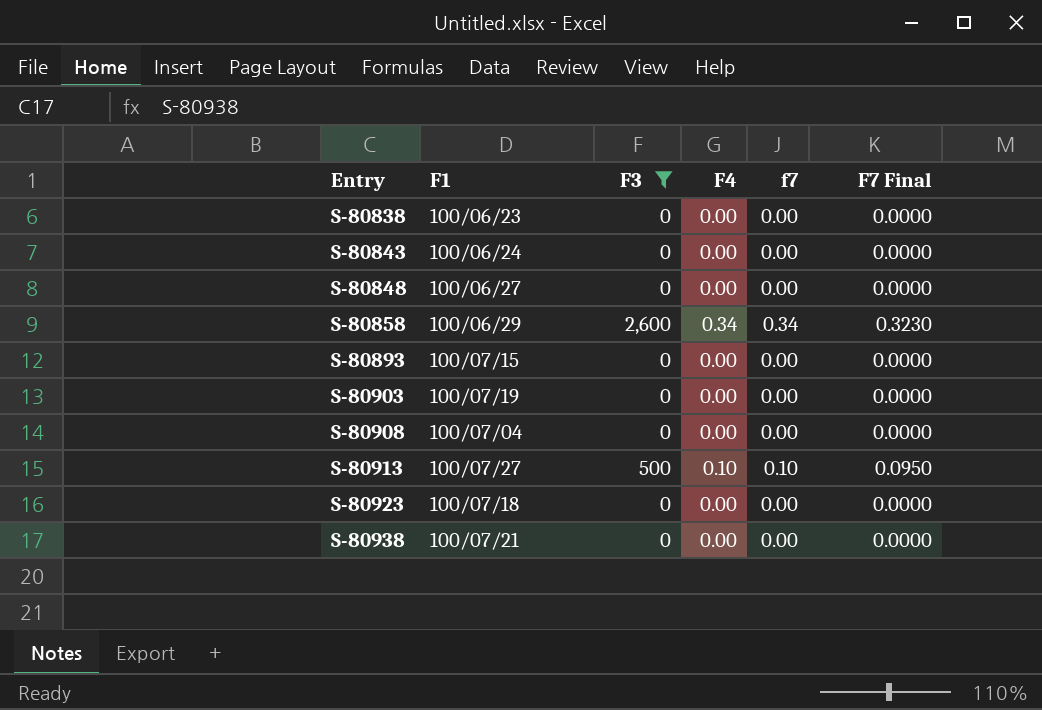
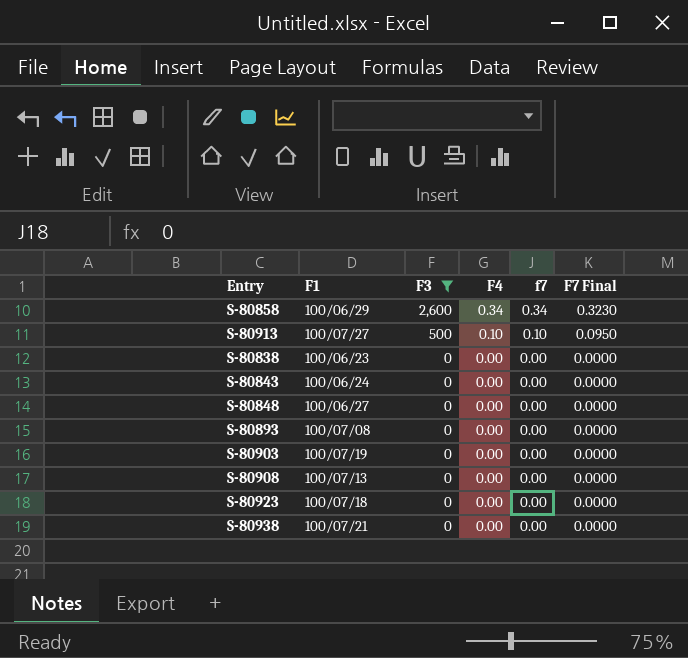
row order: Entry ascending -> F3 descending
S-80893 | F1: 100/07/15 -> 100/07/08
S-80908 | F1: 100/07/04 -> 100/07/13

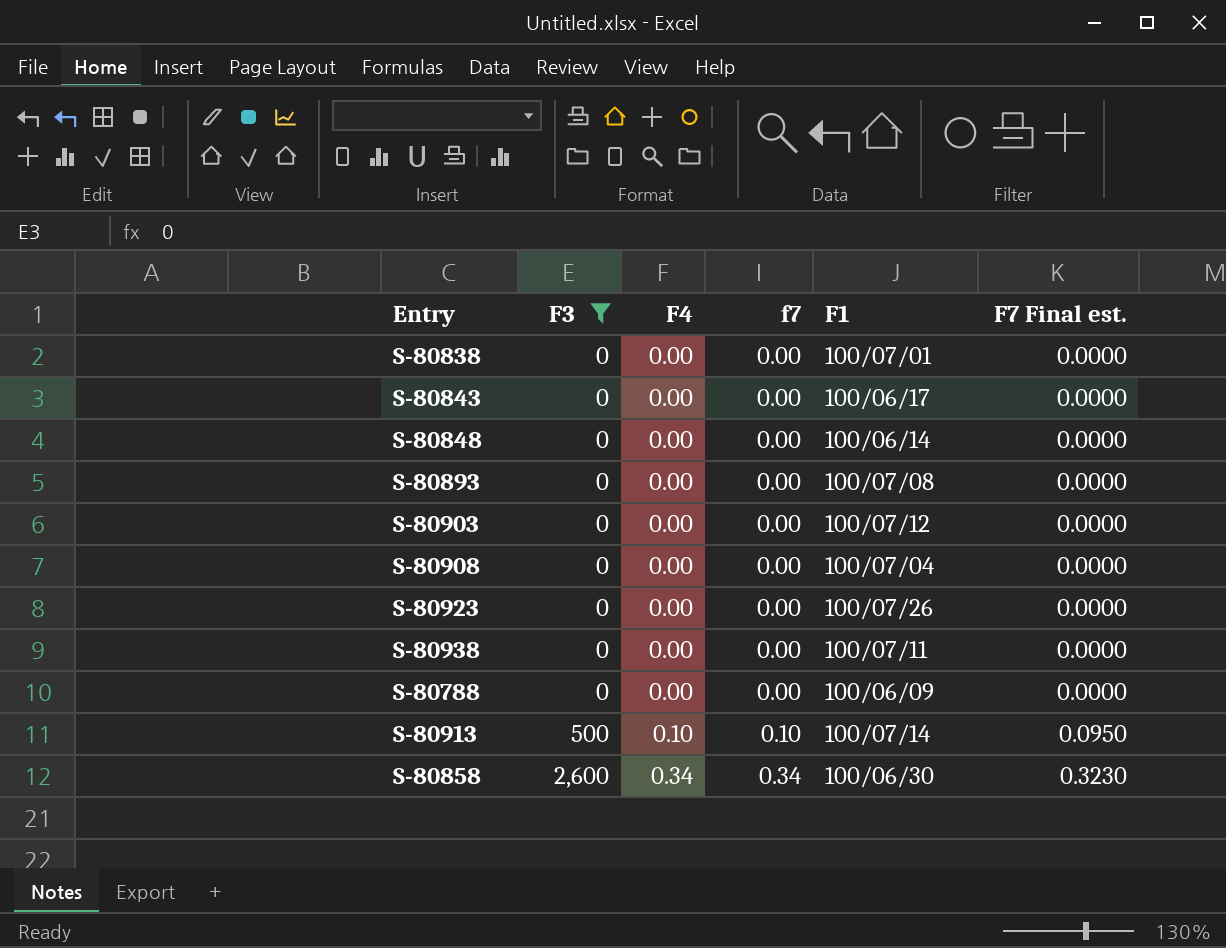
row order: F3 descending -> F3 ascending
column F1 | position: 2 -> 5
column name: F7 Final -> F7 Final est.
S-80838 | F1: 100/06/23 -> 100/07/01
S-80843 | F1: 100/06/24 -> 100/06/17
S-80848 | F1: 100/06/27 -> 100/06/14
S-80903 | F1: 100/07/19 -> 100/07/12
S-80908 | F1: 100/07/13 -> 100/07/04
S-80923 | F1: 100/07/18 -> 100/07/26
S-80938 | F1: 100/07/21 -> 100/07/11
row S-80788: none -> 0 | 0.00 | 0.00 | 100/06/09 | 0.0000
S-80913 | F1: 100/07/27 -> 100/07/14
S-80858 | F1: 100/06/29 -> 100/06/30

